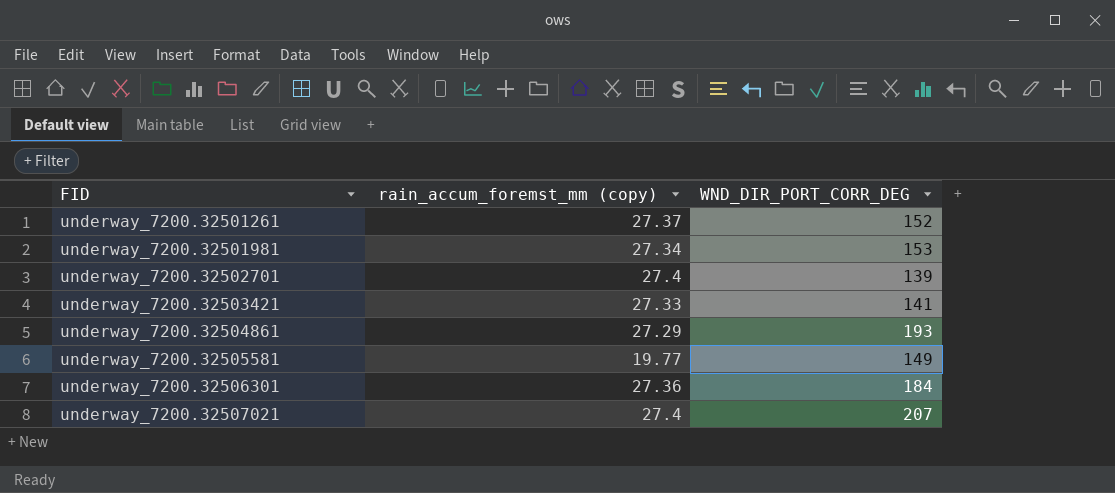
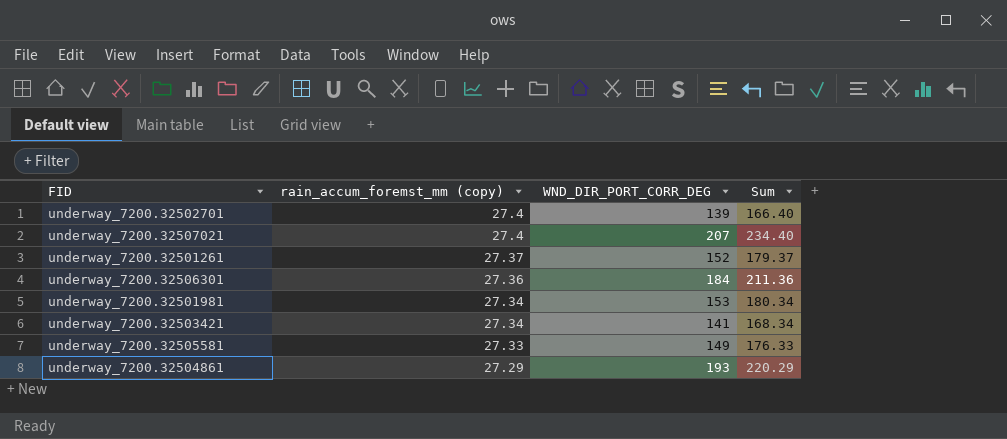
row order: FID ascending -> rain_accum_foremst_mm (copy) descending
column Sum | formula: none -> [rain_accum_foremst_mm (copy)] + [WND_DIR_PORT_CORR_DEG]
underway_7200.32503421 | rain_accum_foremst_mm (copy): 27.33 -> 27.34
underway_7200.32505581 | rain_accum_foremst_mm (copy): 19.77 -> 27.33

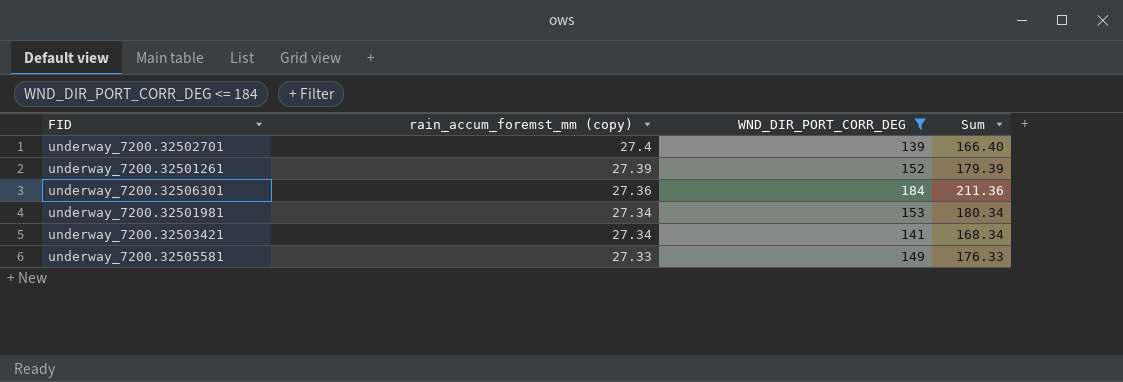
filter: none -> WND_DIR_PORT_CORR_DEG <= 184
underway_7200.32501261 | rain_accum_foremst_mm (copy): 27.37 -> 27.39
underway_7200.32501261 | Sum: 179.37 -> 179.39

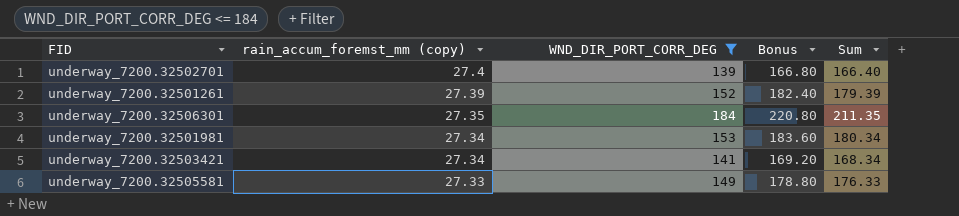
column Bonus | formula: none -> [WND_DIR_PORT_CORR_DEG] * 1.2
underway_7200.32506301 | rain_accum_foremst_mm (copy): 27.36 -> 27.35
underway_7200.32506301 | Sum: 211.36 -> 211.35

